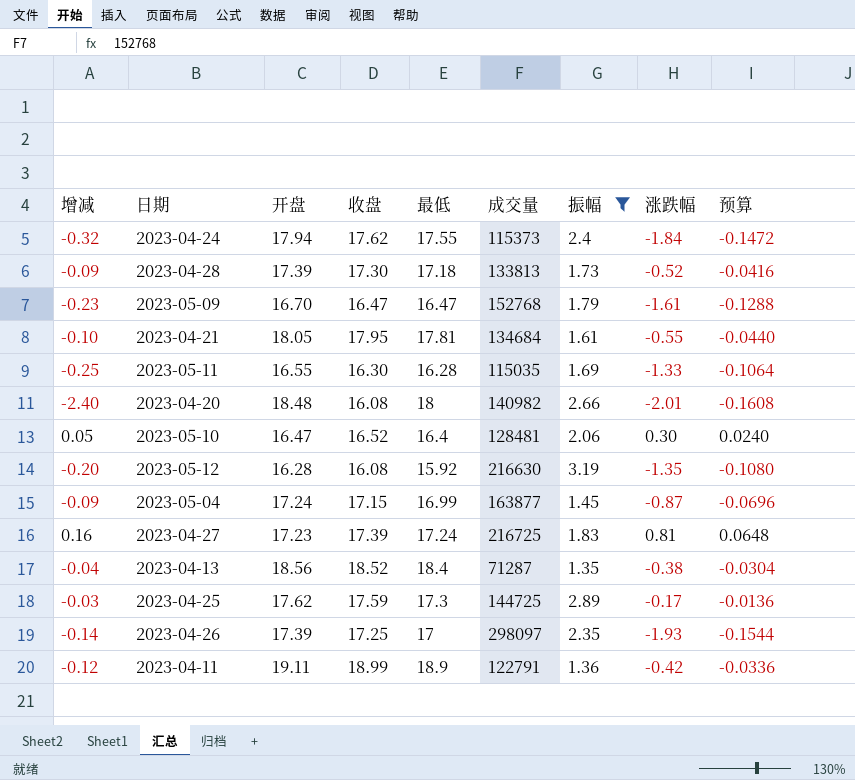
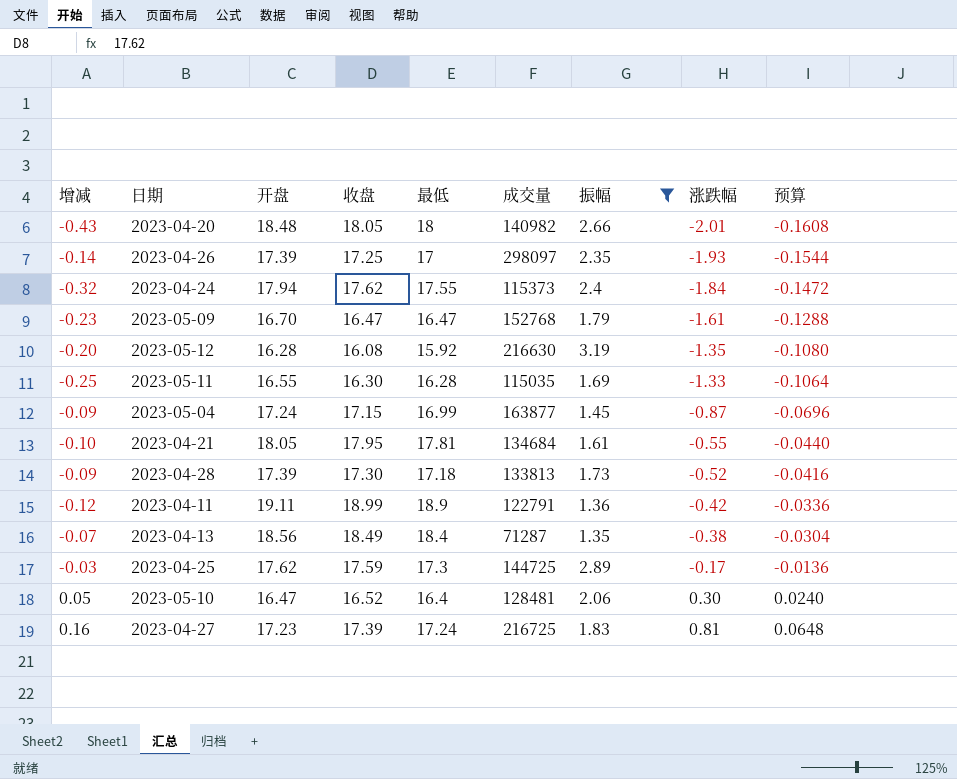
row order: none -> 涨跌幅 ascending
2023-04-20 | 增减: -2.40 -> -0.43
2023-04-20 | 收盘: 16.08 -> 18.05
2023-04-13 | 增减: -0.04 -> -0.07
2023-04-13 | 收盘: 18.52 -> 18.49

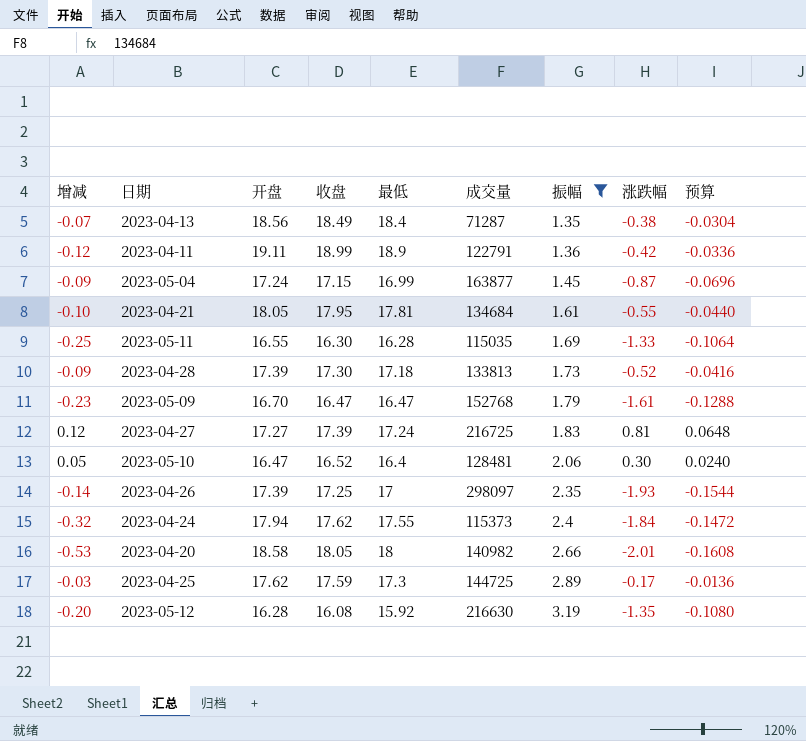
row order: 涨跌幅 ascending -> 振幅 ascending
2023-04-27 | 增减: 0.16 -> 0.12
2023-04-27 | 开盘: 17.23 -> 17.27
2023-04-20 | 增减: -0.43 -> -0.53
2023-04-20 | 开盘: 18.48 -> 18.58

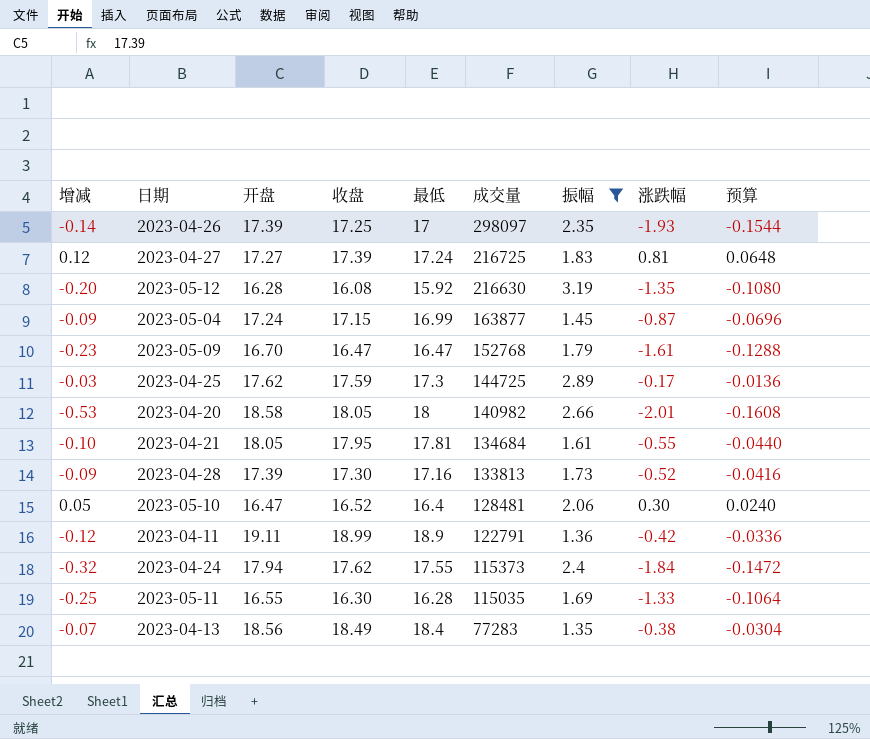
row order: 振幅 ascending -> 成交量 descending
2023-04-28 | 最低: 17.18 -> 17.16
2023-04-13 | 成交量: 71287 -> 77283

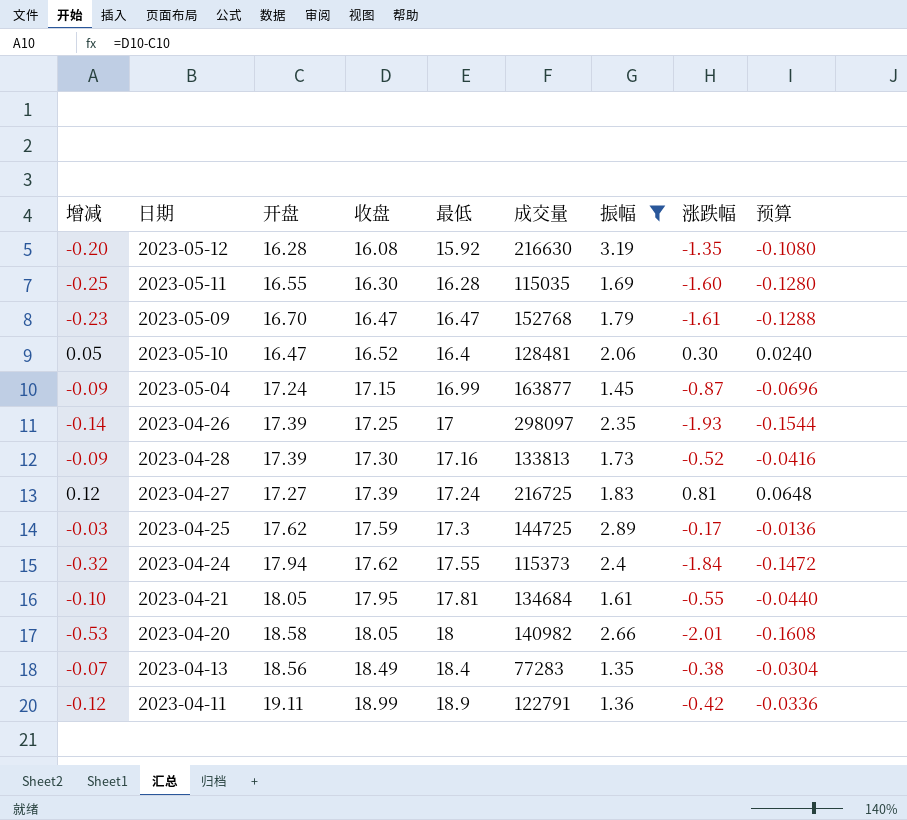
row order: 成交量 descending -> 收盘 ascending
2023-05-11 | 涨跌幅: -1.33 -> -1.60
2023-05-11 | 预算: -0.1064 -> -0.1280

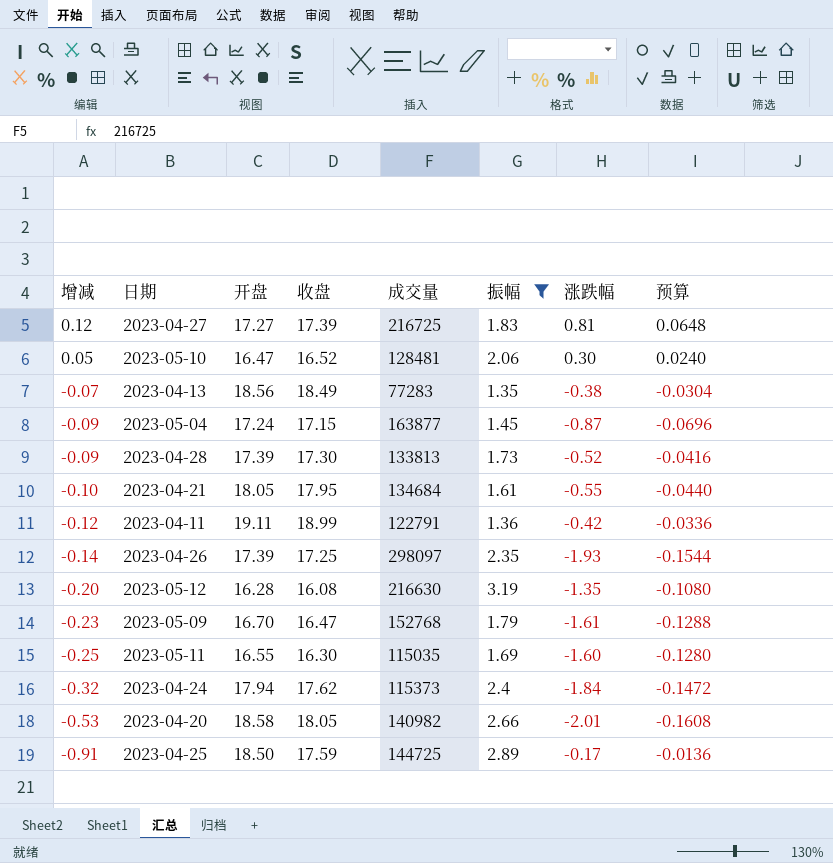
row order: 收盘 ascending -> 增减 descending
column 最低 | position: 5 -> none
2023-04-25 | 增减: -0.03 -> -0.91
2023-04-25 | 开盘: 17.62 -> 18.50

